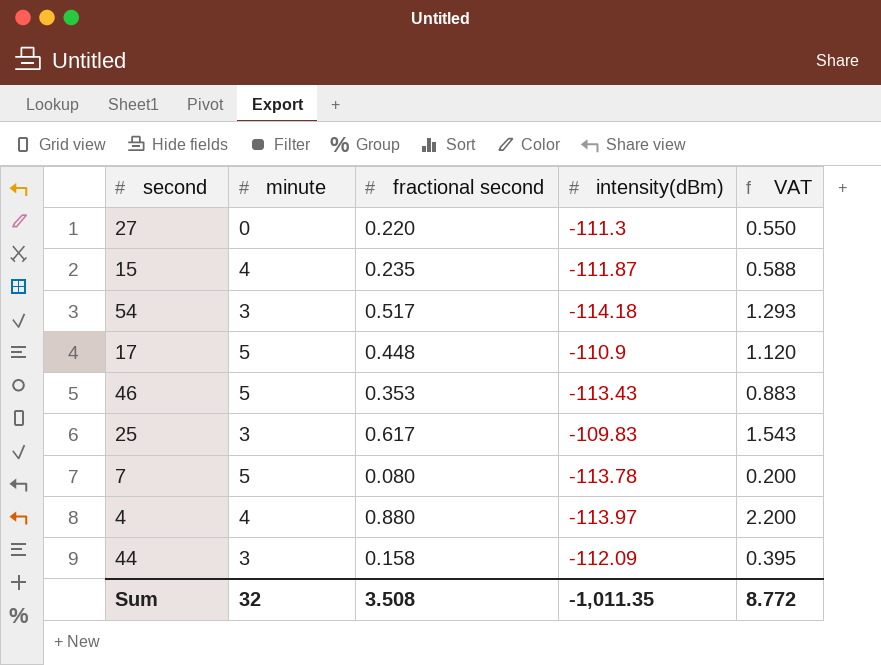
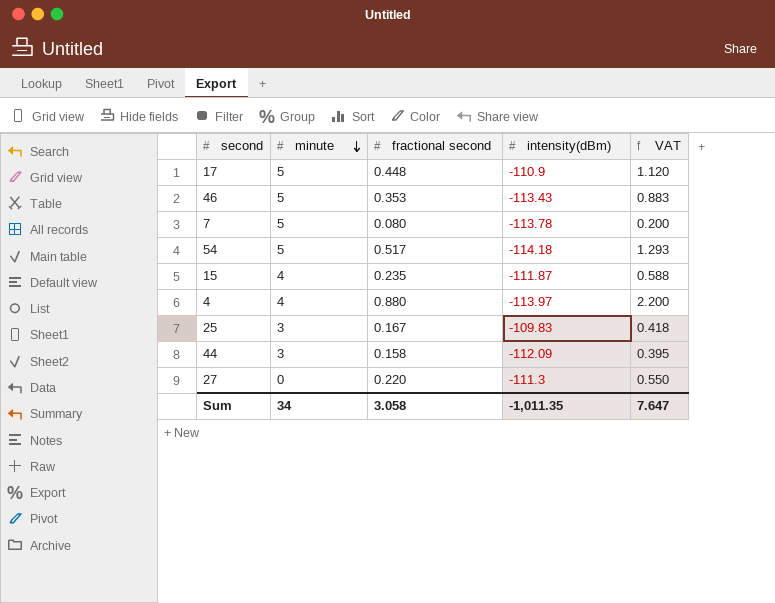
row order: none -> minute descending
54 | minute: 3 -> 5
25 | fractional second: 0.617 -> 0.167
25 | VAT: 1.543 -> 0.418
Sum | minute: 32 -> 34
Sum | fractional second: 3.508 -> 3.058
Sum | VAT: 8.772 -> 7.647

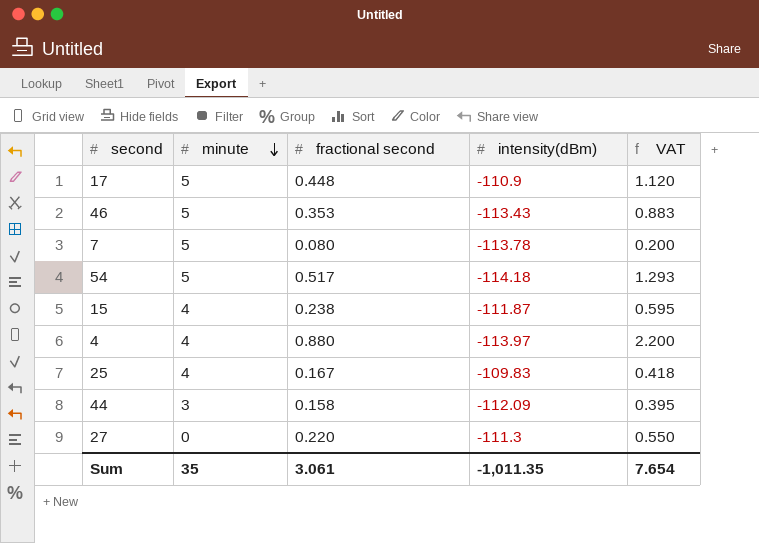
15 | fractional second: 0.235 -> 0.238
15 | VAT: 0.588 -> 0.595
25 | minute: 3 -> 4
Sum | minute: 34 -> 35
Sum | fractional second: 3.058 -> 3.061
Sum | VAT: 7.647 -> 7.654

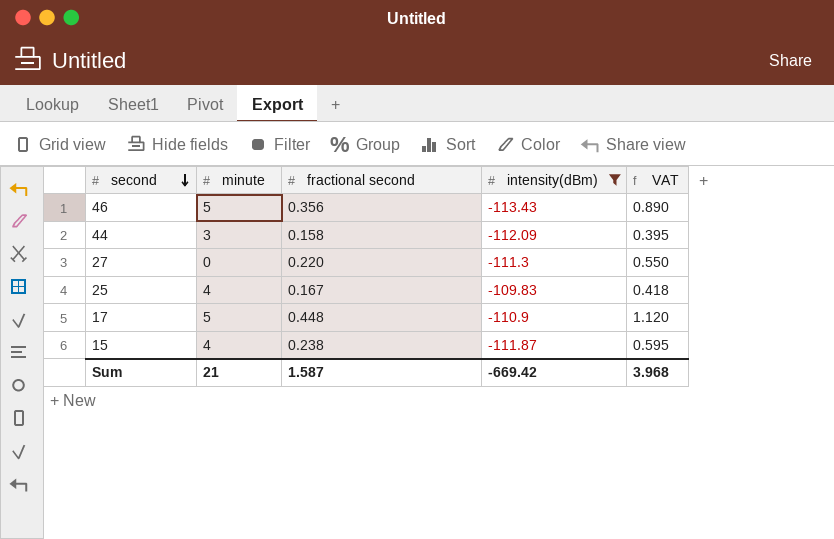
filter: none -> intensity(dBm) >= -113.43
row order: minute descending -> second descending
46 | fractional second: 0.353 -> 0.356
46 | VAT: 0.883 -> 0.890
Sum | minute: 35 -> 21
Sum | fractional second: 3.061 -> 1.587
Sum | intensity(dBm): -1,011.35 -> -669.42
Sum | VAT: 7.654 -> 3.968

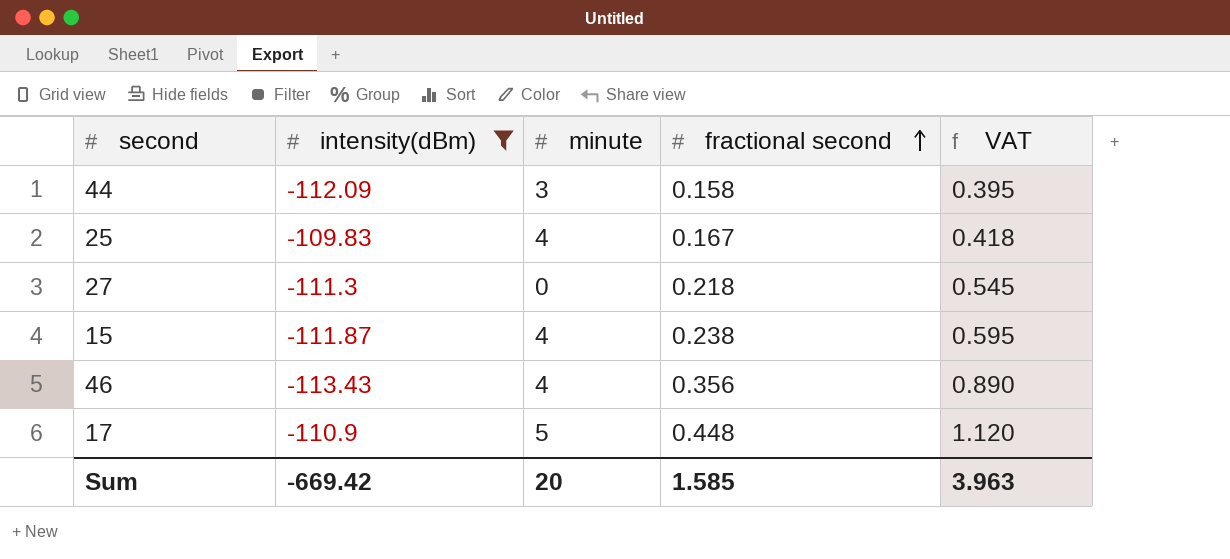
row order: second descending -> fractional second ascending
column intensity(dBm) | position: 4 -> 2
27 | fractional second: 0.220 -> 0.218
27 | VAT: 0.550 -> 0.545
46 | minute: 5 -> 4
Sum | minute: 21 -> 20
Sum | fractional second: 1.587 -> 1.585
Sum | VAT: 3.968 -> 3.963

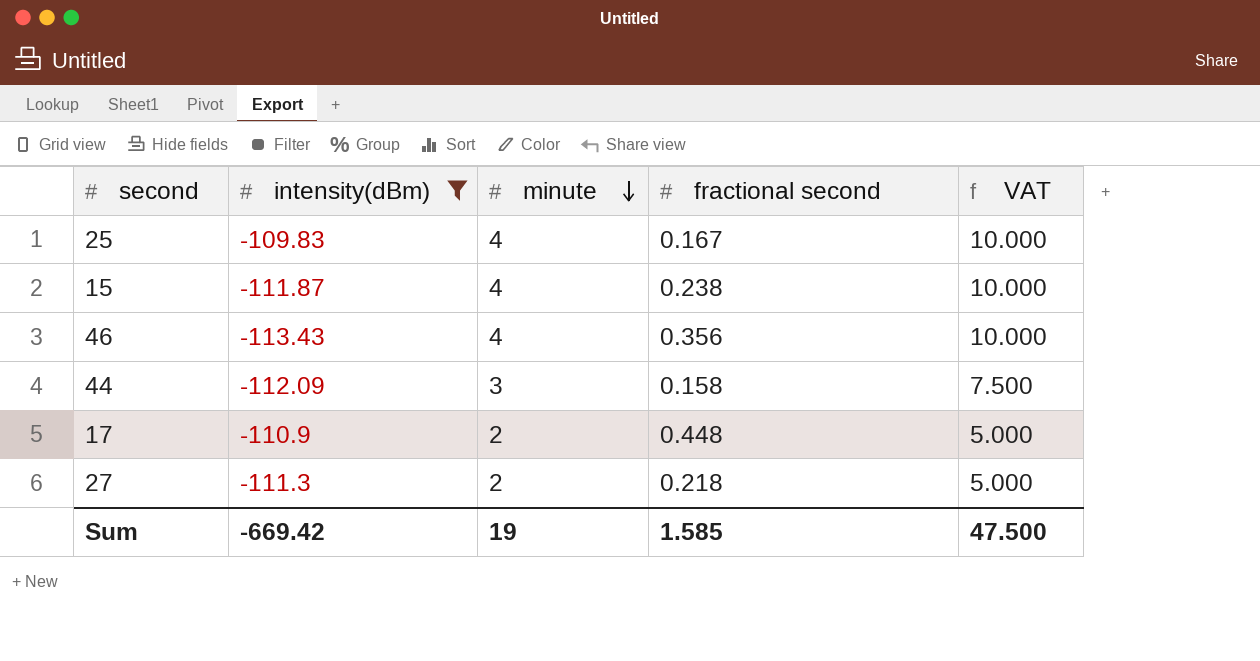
row order: fractional second ascending -> minute descending
column VAT | formula: [fractional second] * 2.5 -> [minute] * 2.5
17 | minute: 5 -> 2
27 | minute: 0 -> 2
Sum | minute: 20 -> 19
Sum | VAT: 3.963 -> 47.500

